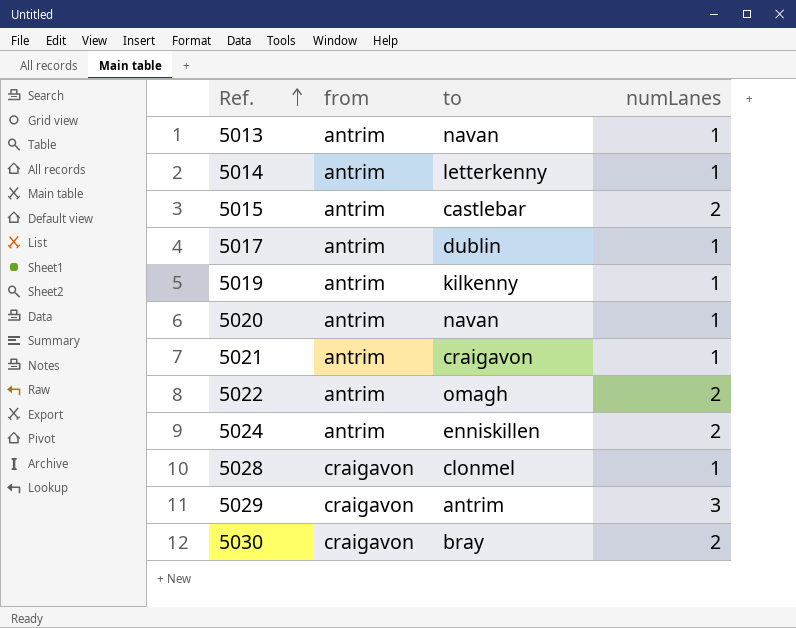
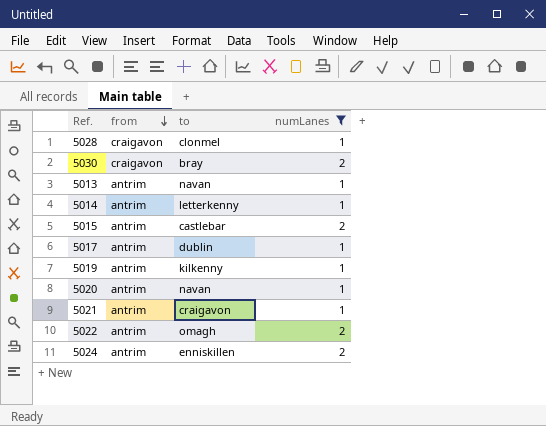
filter: none -> numLanes != 3
row order: Ref. ascending -> from descending

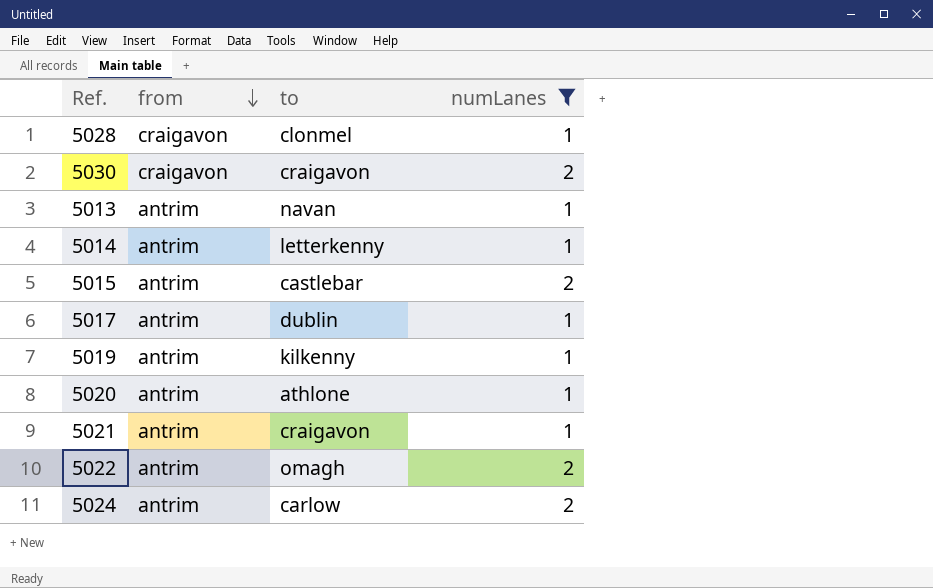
5030 | to: bray -> craigavon
5020 | to: navan -> athlone
5024 | to: enniskillen -> carlow

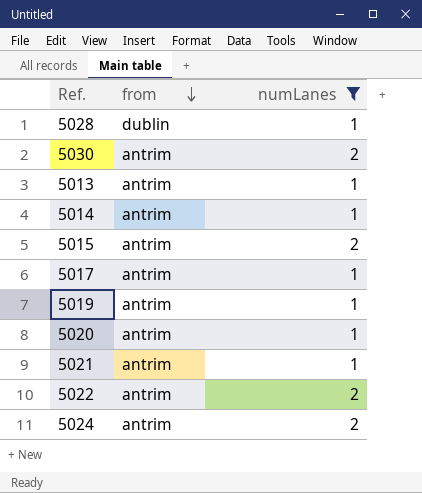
column to | position: 3 -> none
5028 | from: craigavon -> dublin
5030 | from: craigavon -> antrim

